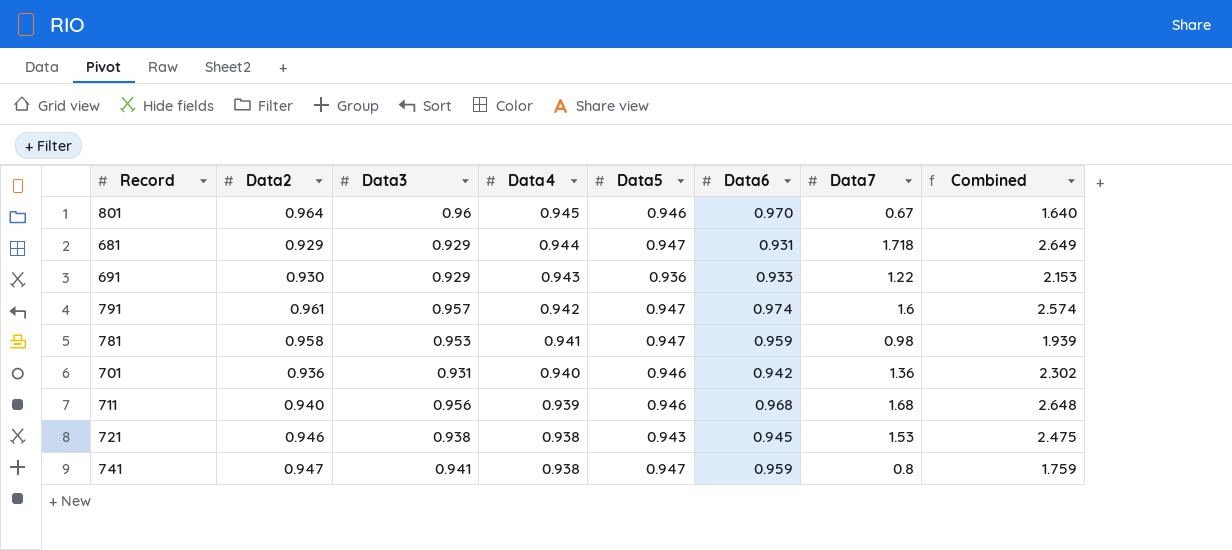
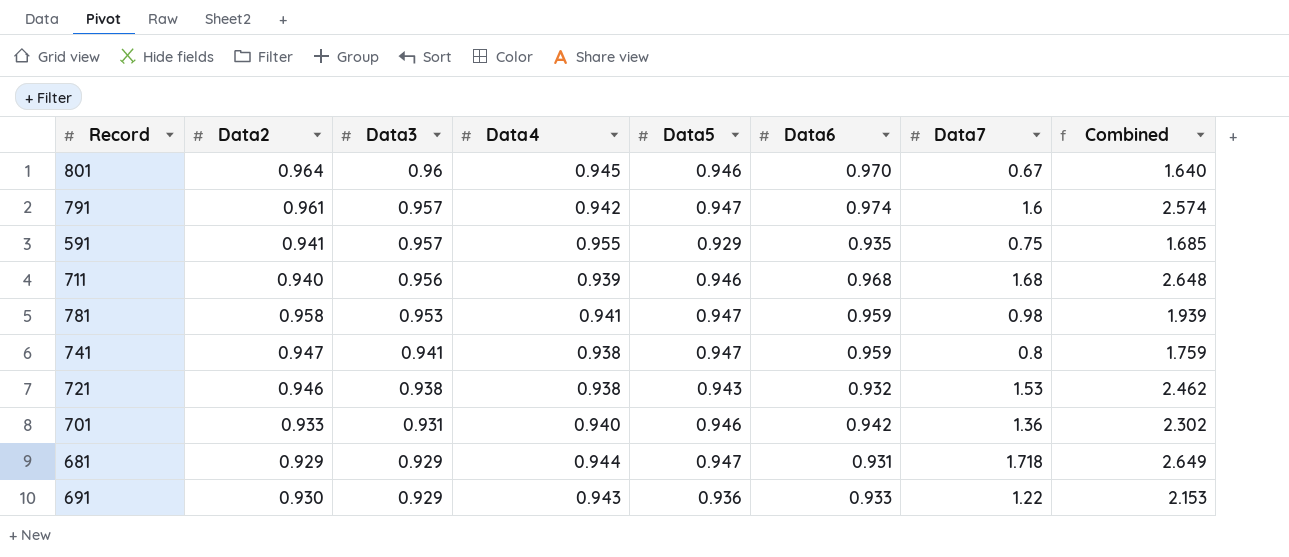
row order: Data4 descending -> Data3 descending
row 591: none -> 0.941 | 0.957 | 0.955 | 0.929 | 0.935 | 0.75 | 1.685
721 | Data6: 0.945 -> 0.932
721 | Combined: 2.475 -> 2.462
701 | Data2: 0.936 -> 0.933

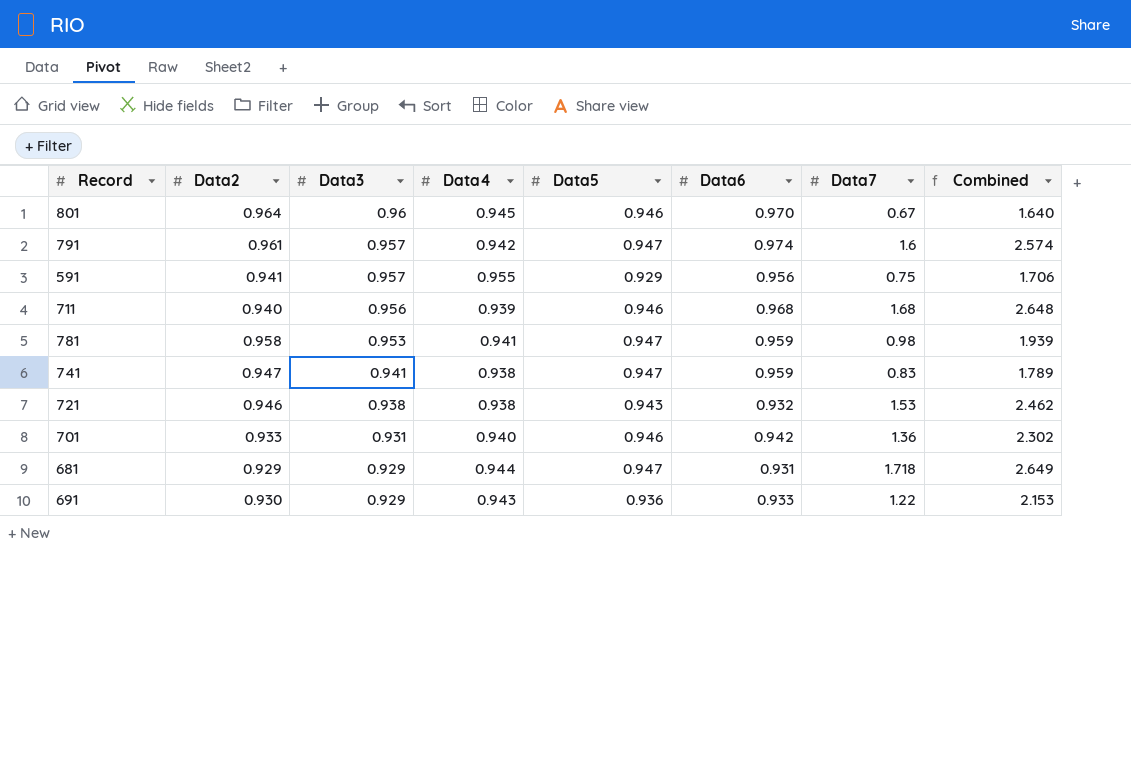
591 | Data6: 0.935 -> 0.956
591 | Combined: 1.685 -> 1.706
741 | Data7: 0.8 -> 0.83
741 | Combined: 1.759 -> 1.789

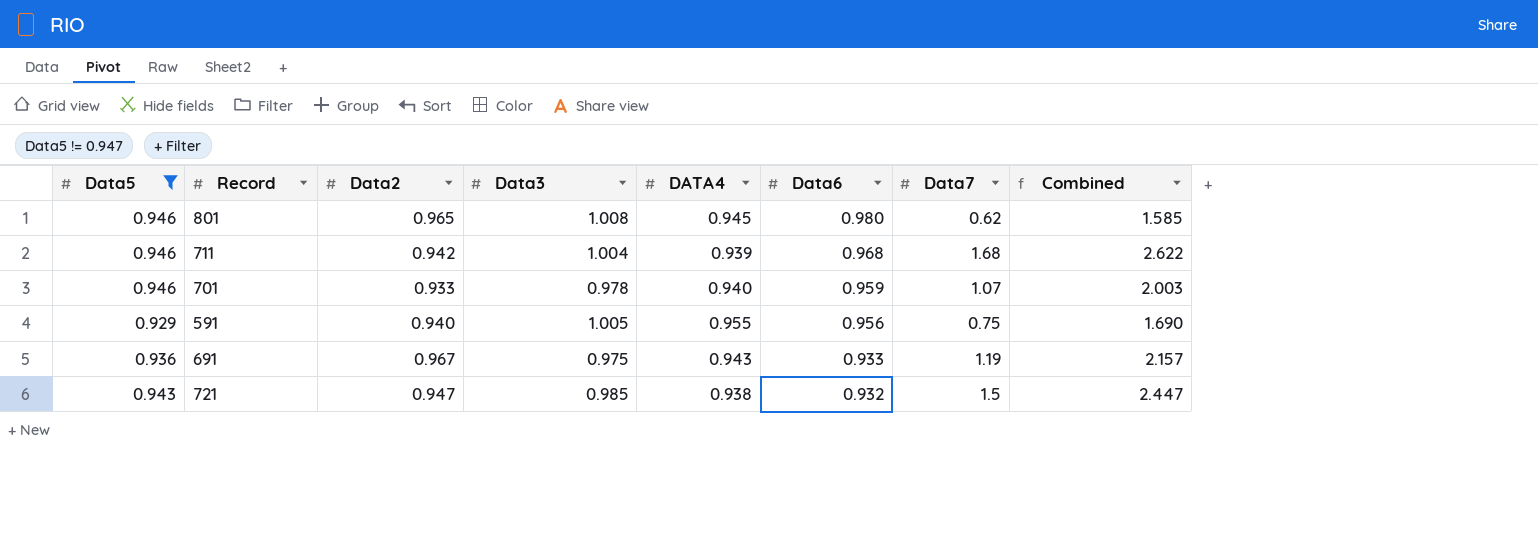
filter: none -> Data5 != 0.947
row order: Data3 descending -> Data6 descending
column Data5 | position: 5 -> 1
column name: Data4 -> DATA4
column Combined | formula: [Data6] + [Data7] -> [Data2] + [Data7]
801 | Data2: 0.964 -> 0.965
801 | Data3: 0.96 -> 1.008
801 | Data6: 0.970 -> 0.980
801 | Data7: 0.67 -> 0.62
711 | Data2: 0.940 -> 0.942
711 | Data3: 0.956 -> 1.004
701 | Data3: 0.931 -> 0.978
701 | Data6: 0.942 -> 0.959
701 | Data7: 1.36 -> 1.07
591 | Data2: 0.941 -> 0.940
591 | Data3: 0.957 -> 1.005
691 | Data2: 0.930 -> 0.967
691 | Data3: 0.929 -> 0.975
691 | Data7: 1.22 -> 1.19
721 | Data2: 0.946 -> 0.947
721 | Data3: 0.938 -> 0.985
721 | Data7: 1.53 -> 1.5

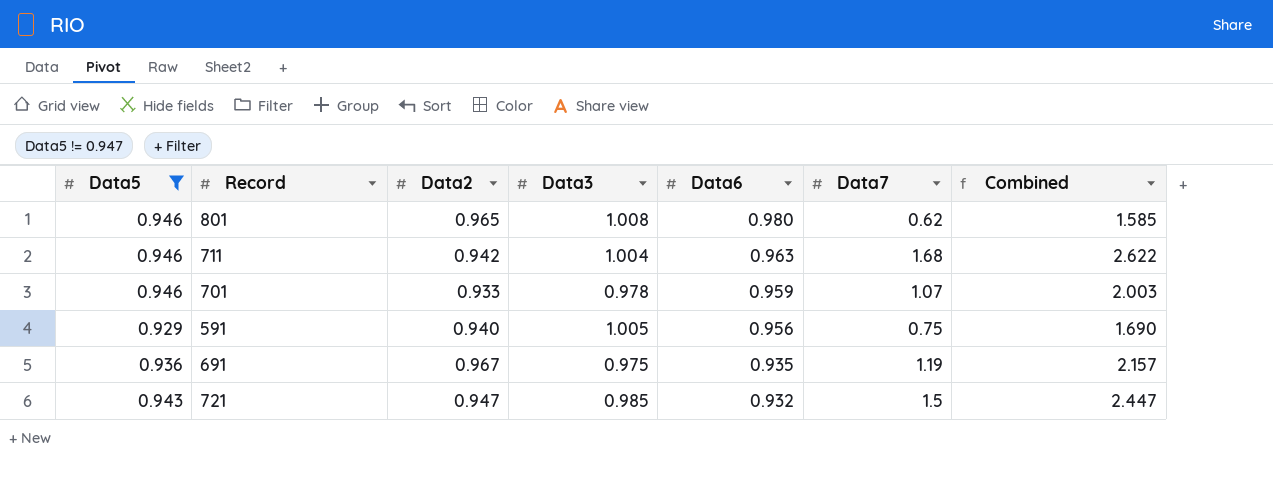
column DATA4 | position: 5 -> none
711 | Data6: 0.968 -> 0.963
691 | Data6: 0.933 -> 0.935

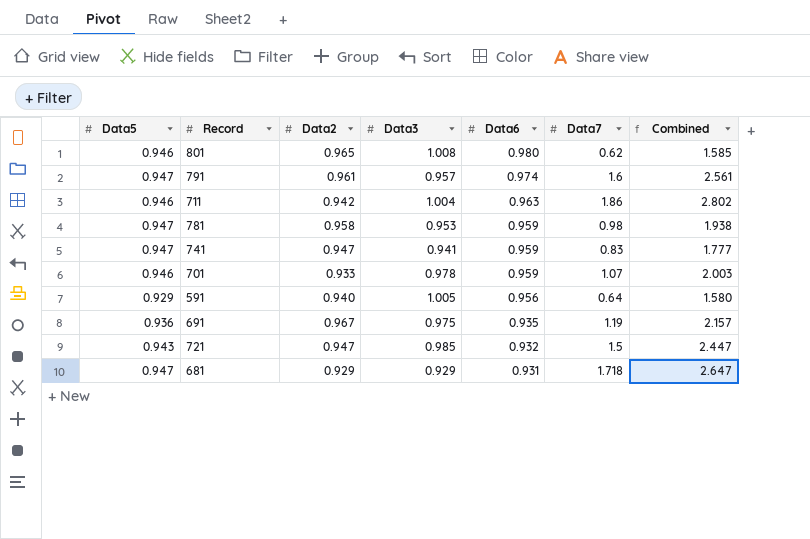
filter: Data5 != 0.947 -> none
711 | Data7: 1.68 -> 1.86
711 | Combined: 2.622 -> 2.802
591 | Data7: 0.75 -> 0.64
591 | Combined: 1.690 -> 1.580

